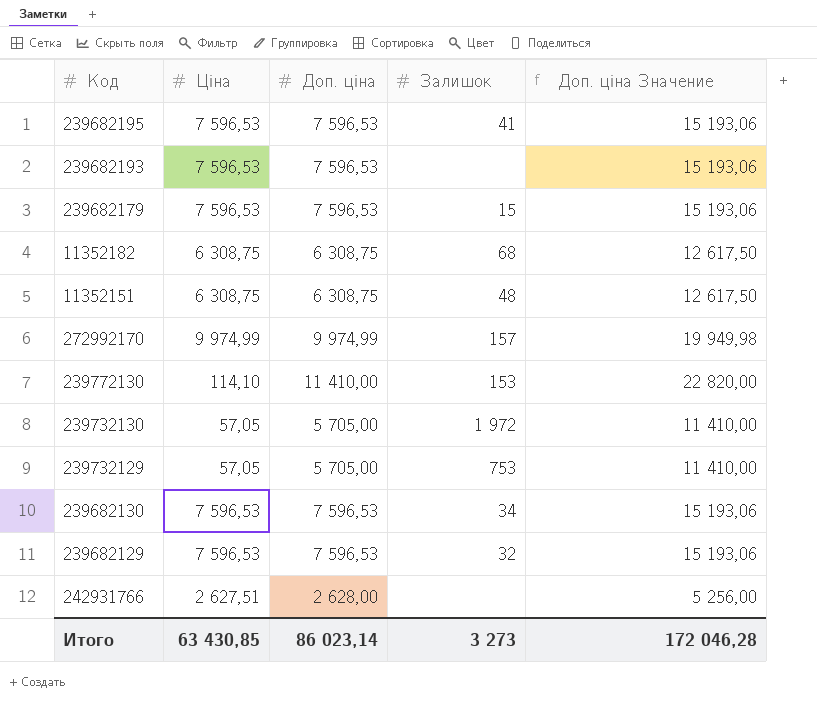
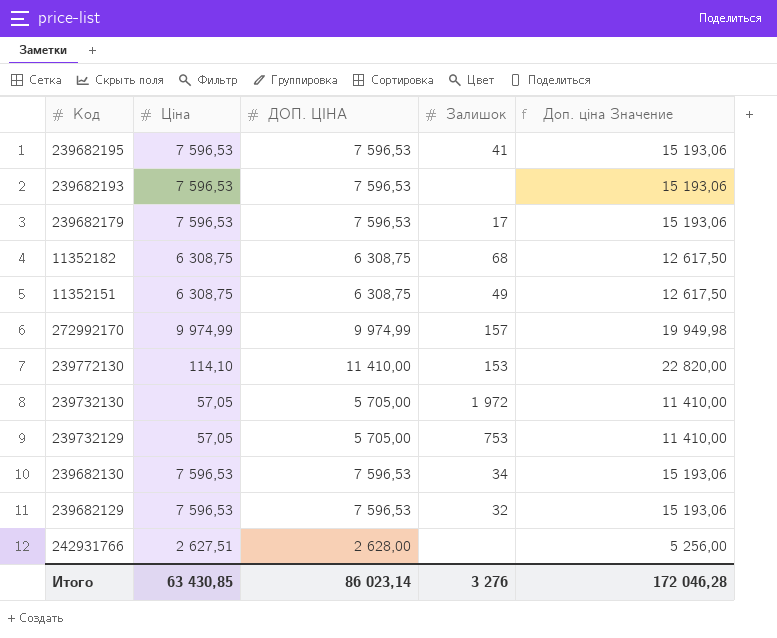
column name: Доп. ціна -> ДОП. ЦІНА
239682179 | Залишок: 15 -> 17
11352151 | Залишок: 48 -> 49
Итого | Залишок: 3 273 -> 3 276

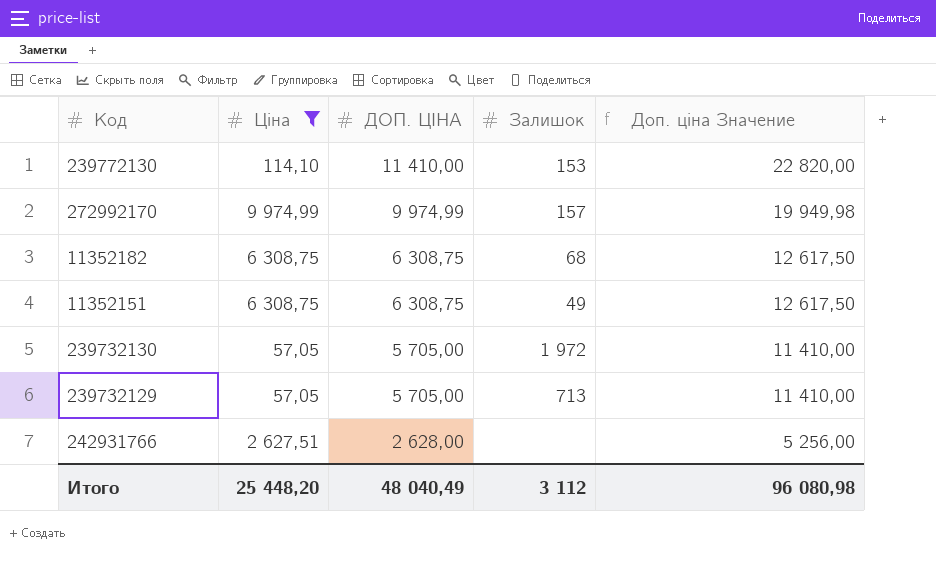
filter: none -> Ціна != 7 596,53
row order: none -> ДОП. ЦІНА descending
239732129 | Залишок: 753 -> 713
Итого | Ціна: 63 430,85 -> 25 448,20
Итого | ДОП. ЦІНА: 86 023,14 -> 48 040,49
Итого | Залишок: 3 276 -> 3 112
Итого | Доп. ціна Значение: 172 046,28 -> 96 080,98

